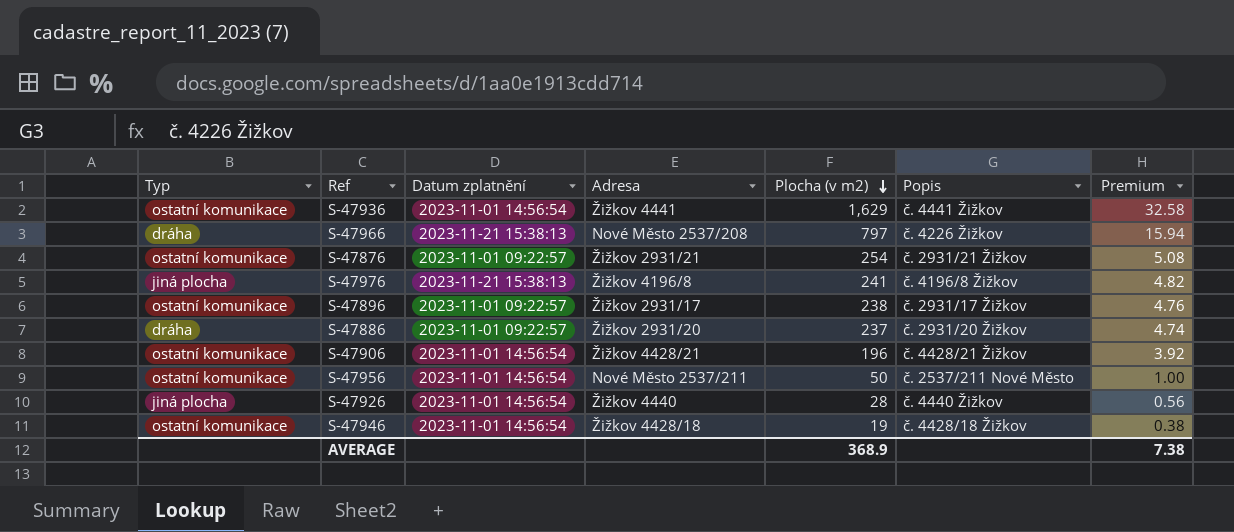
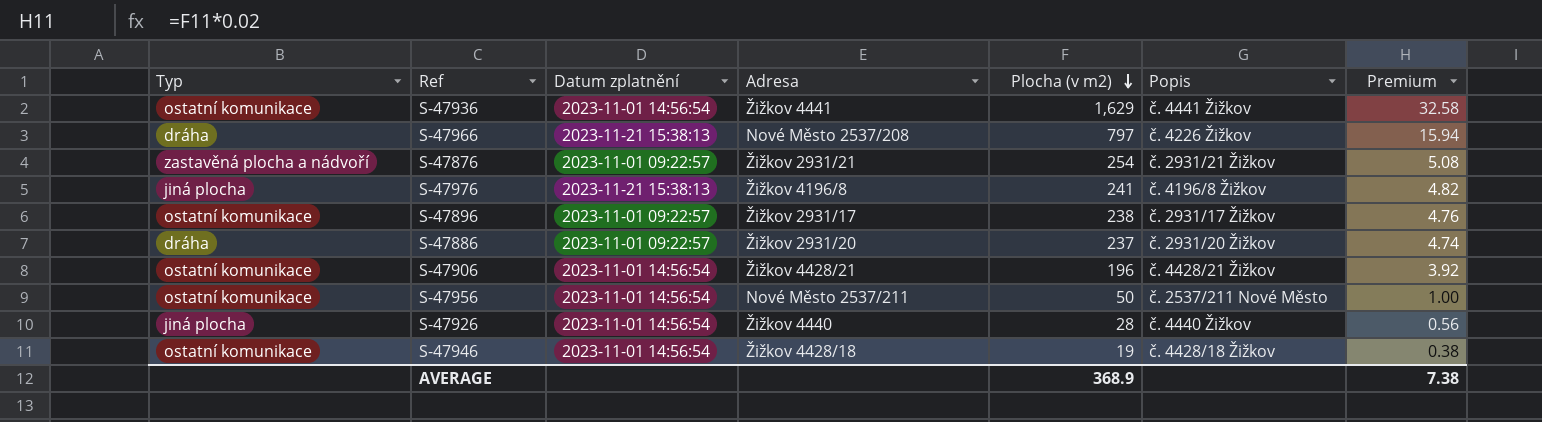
S-47876 | Typ: ostatní komunikace -> zastavěná plocha a nádvoří

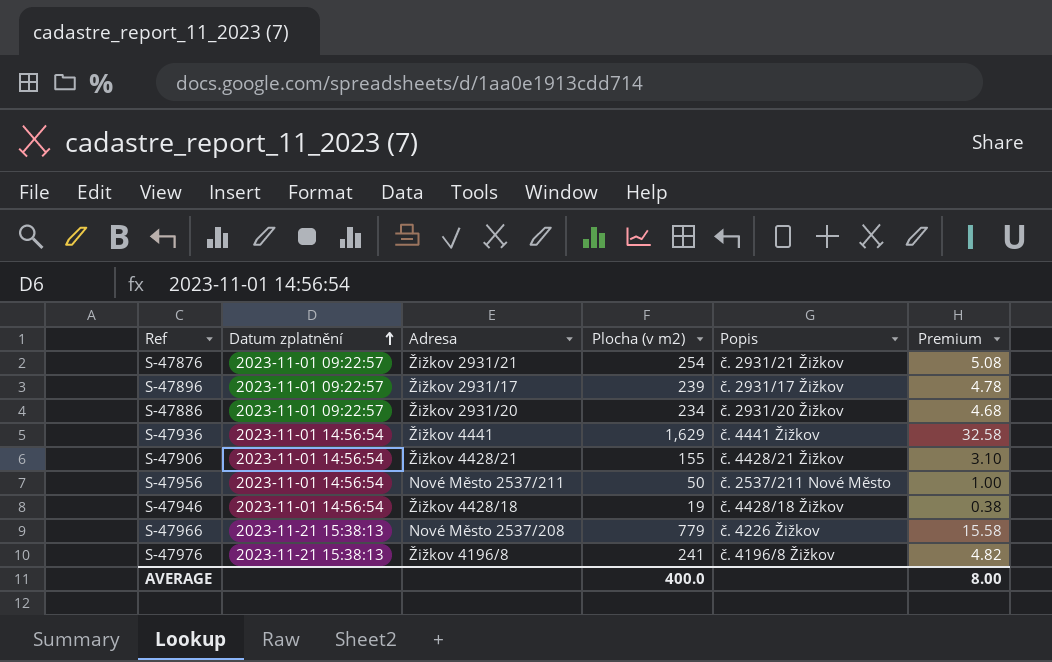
row order: Plocha (v m2) descending -> Datum zplatnění ascending
column Typ | position: 1 -> none
row S-47926: jiná plocha | 2023-11-01 14:56:54 | Žižkov 4440 | 28 | č. 4440 Žižkov | 0.56 -> none
S-47896 | Plocha (v m2): 238 -> 239
S-47896 | Premium: 4.76 -> 4.78
S-47886 | Plocha (v m2): 237 -> 234
S-47886 | Premium: 4.74 -> 4.68
S-47906 | Plocha (v m2): 196 -> 155
S-47906 | Premium: 3.92 -> 3.10
S-47966 | Plocha (v m2): 797 -> 779
S-47966 | Premium: 15.94 -> 15.58
AVERAGE | Plocha (v m2): 368.9 -> 400.0
AVERAGE | Premium: 7.38 -> 8.00

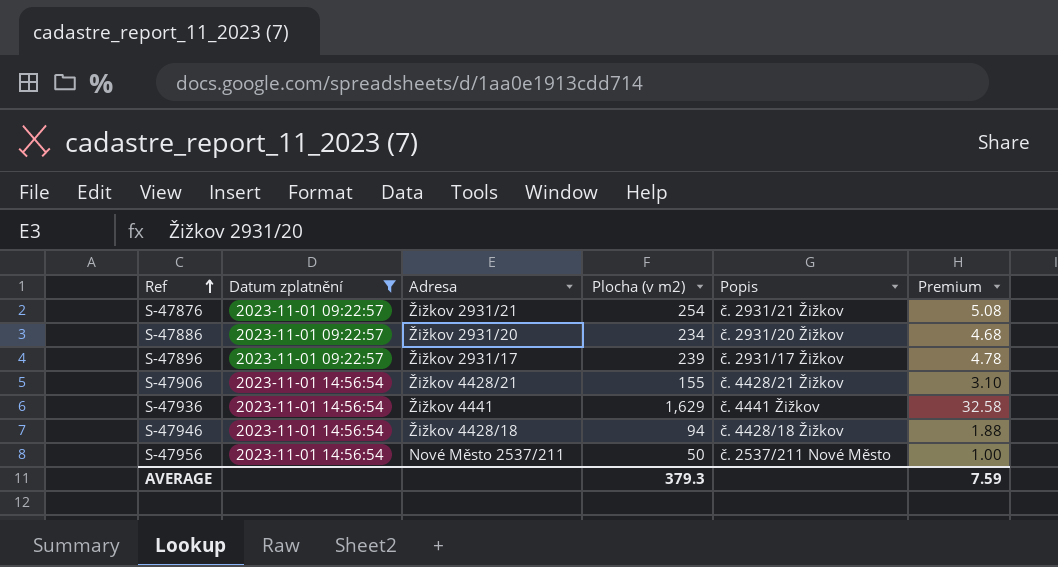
filter: none -> Datum zplatnění != 2023-11-21 15:38:13
row order: Datum zplatnění ascending -> Ref ascending
S-47946 | Plocha (v m2): 19 -> 94
S-47946 | Premium: 0.38 -> 1.88
AVERAGE | Plocha (v m2): 400.0 -> 379.3
AVERAGE | Premium: 8.00 -> 7.59

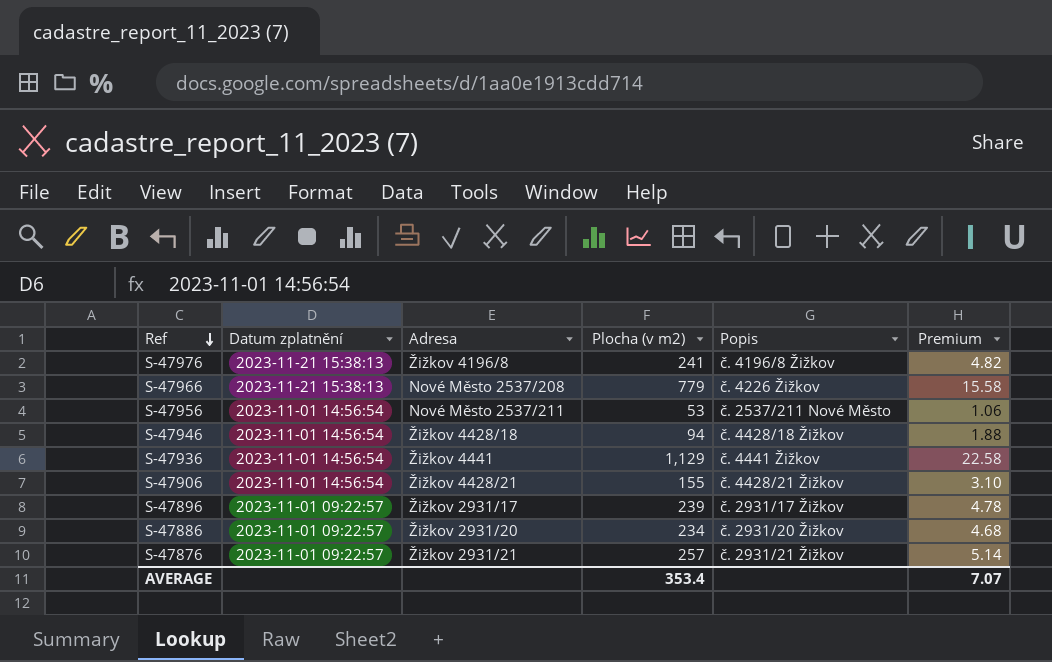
filter: Datum zplatnění != 2023-11-21 15:38:13 -> none
row order: Ref ascending -> Ref descending
S-47956 | Plocha (v m2): 50 -> 53
S-47956 | Premium: 1.00 -> 1.06
S-47936 | Plocha (v m2): 1,629 -> 1,129
S-47936 | Premium: 32.58 -> 22.58
S-47876 | Plocha (v m2): 254 -> 257
S-47876 | Premium: 5.08 -> 5.14
AVERAGE | Plocha (v m2): 379.3 -> 353.4
AVERAGE | Premium: 7.59 -> 7.07

